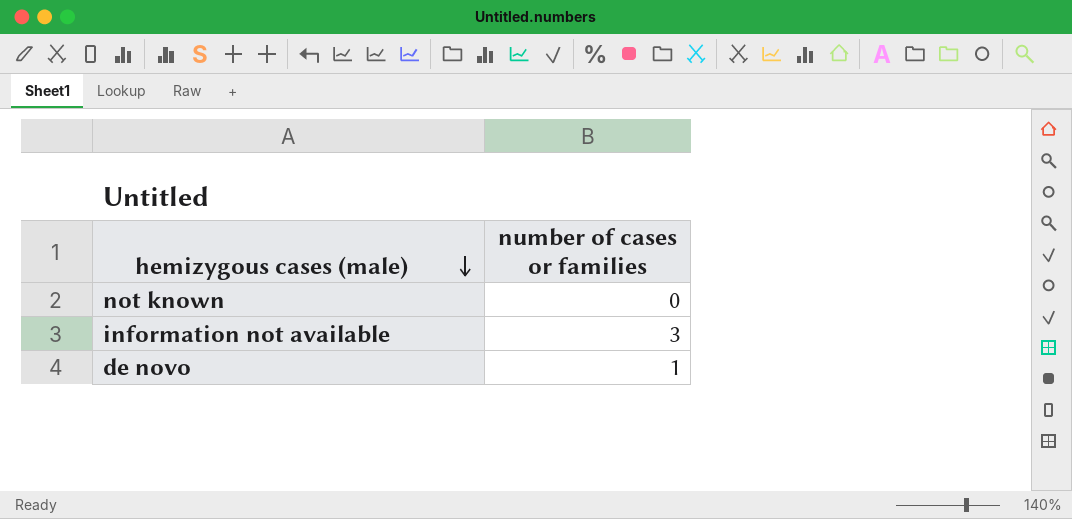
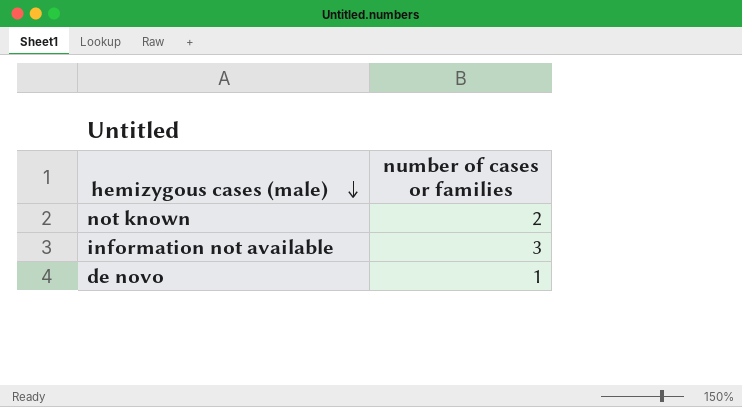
not known | number of cases or families: 0 -> 2

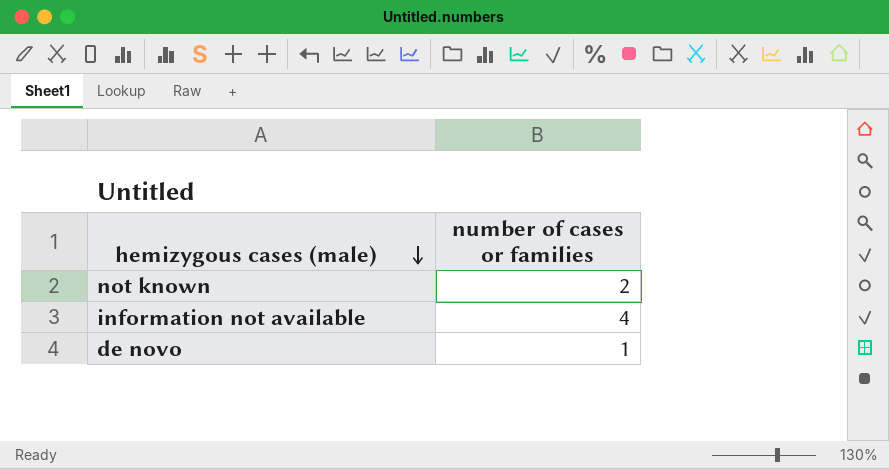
information not available | number of cases or families: 3 -> 4

